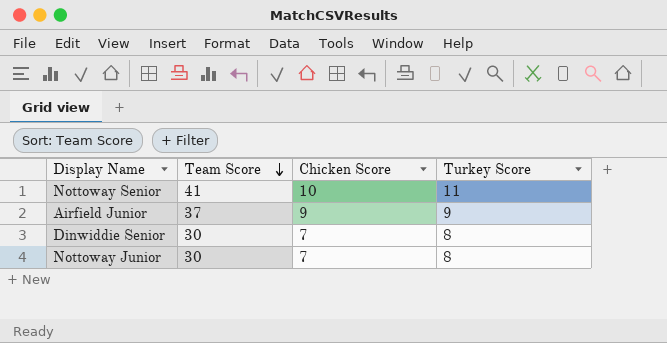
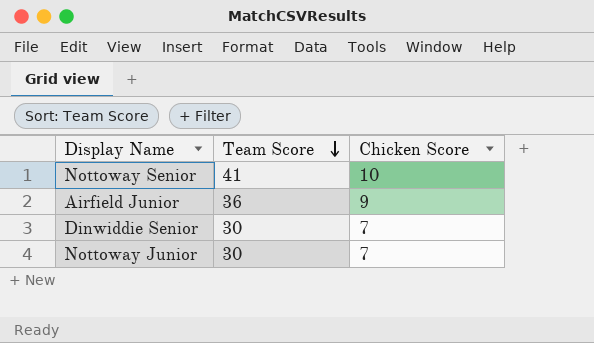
column Turkey Score | position: 4 -> none
Airfield Junior | Team Score: 37 -> 36

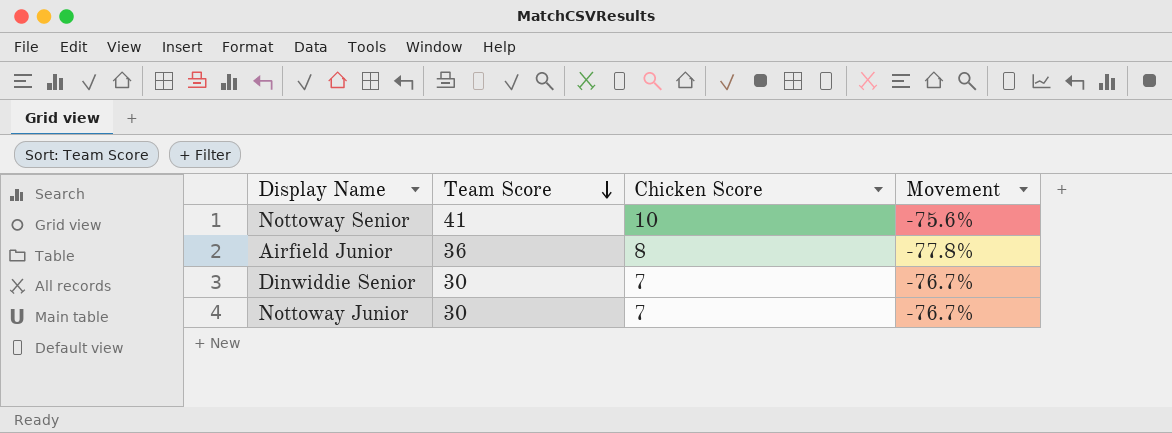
column Movement | formula: none -> ([Chicken Score] - [Team Score]) / [Team Score]
Airfield Junior | Chicken Score: 9 -> 8

